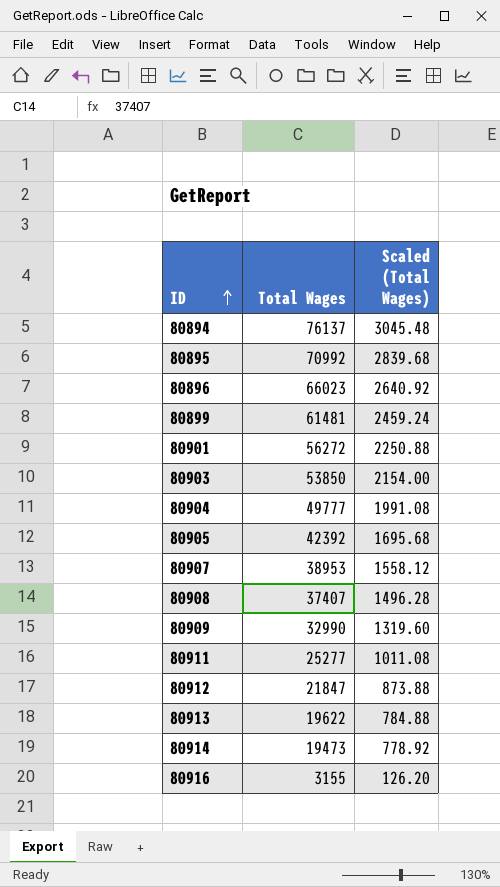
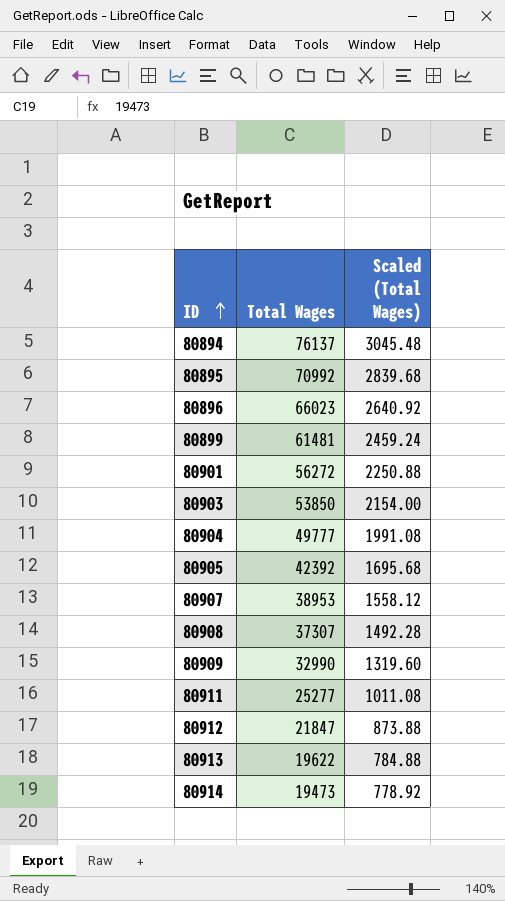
row 80916: 3155 | 126.20 -> none
80908 | Total Wages: 37407 -> 37307
80908 | Scaled (Total Wages): 1496.28 -> 1492.28

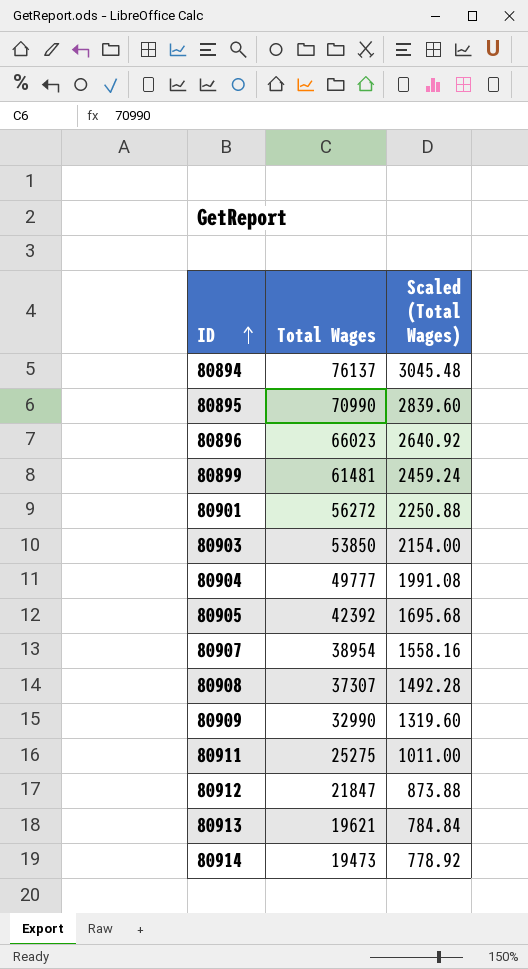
80895 | Total Wages: 70992 -> 70990
80895 | Scaled (Total Wages): 2839.68 -> 2839.60
80907 | Total Wages: 38953 -> 38954
80907 | Scaled (Total Wages): 1558.12 -> 1558.16
80911 | Total Wages: 25277 -> 25275
80911 | Scaled (Total Wages): 1011.08 -> 1011.00
80913 | Total Wages: 19622 -> 19621
80913 | Scaled (Total Wages): 784.88 -> 784.84

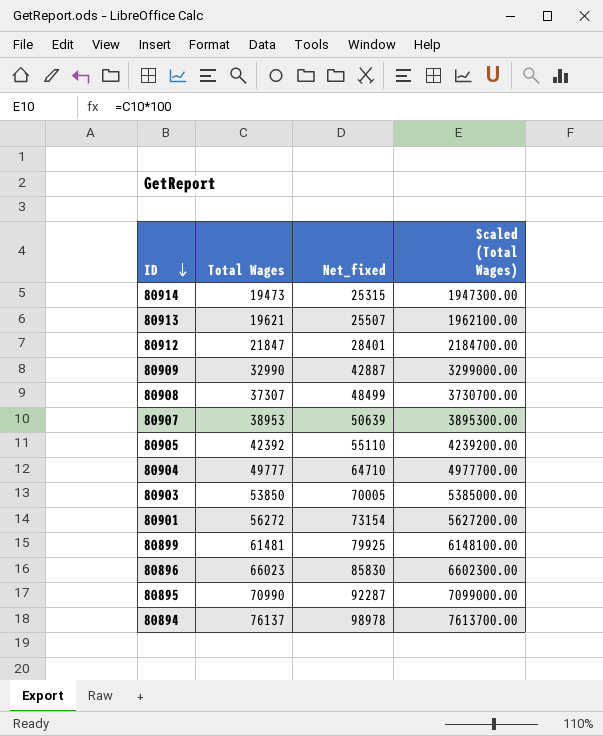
row order: ID ascending -> ID descending
column Net_fixed | formula: none -> [Total Wages] * 1.3
column Scaled (Total Wages) | formula: [Total Wages] * 0.04 -> [Total Wages] * 100
row 80911: 25275 | 1011.00 -> none
80907 | Total Wages: 38954 -> 38953

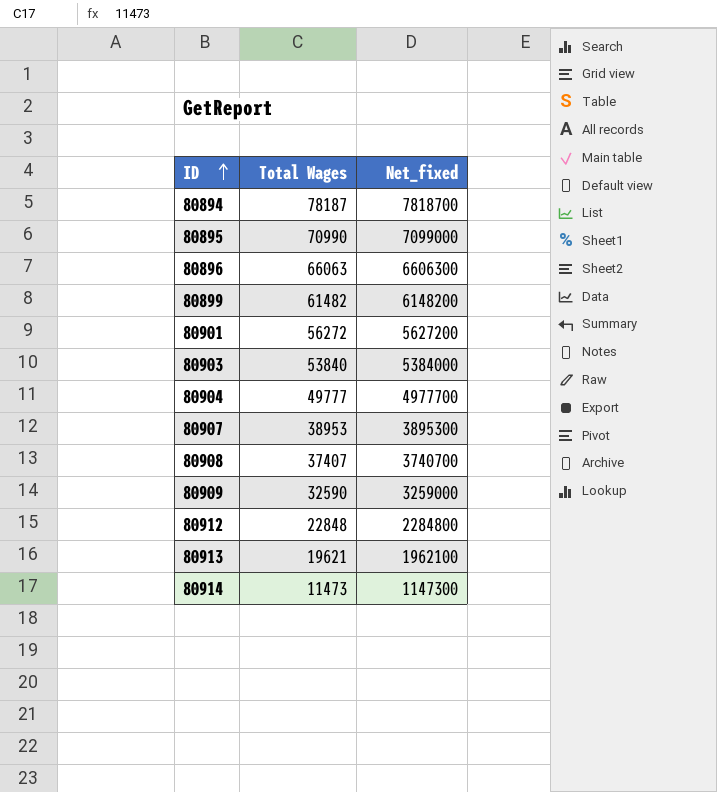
row order: ID descending -> ID ascending
column Scaled (Total Wages) | formula: [Total Wages] * 100 -> none
column Net_fixed | formula: [Total Wages] * 1.3 -> [Total Wages] * 100
row 80905: 42392 | 55110 | 4239200.00 -> none
80894 | Total Wages: 76137 -> 78187
80896 | Total Wages: 66023 -> 66063
80899 | Total Wages: 61481 -> 61482
80903 | Total Wages: 53850 -> 53840
80908 | Total Wages: 37307 -> 37407
80909 | Total Wages: 32990 -> 32590
80912 | Total Wages: 21847 -> 22848
80914 | Total Wages: 19473 -> 11473

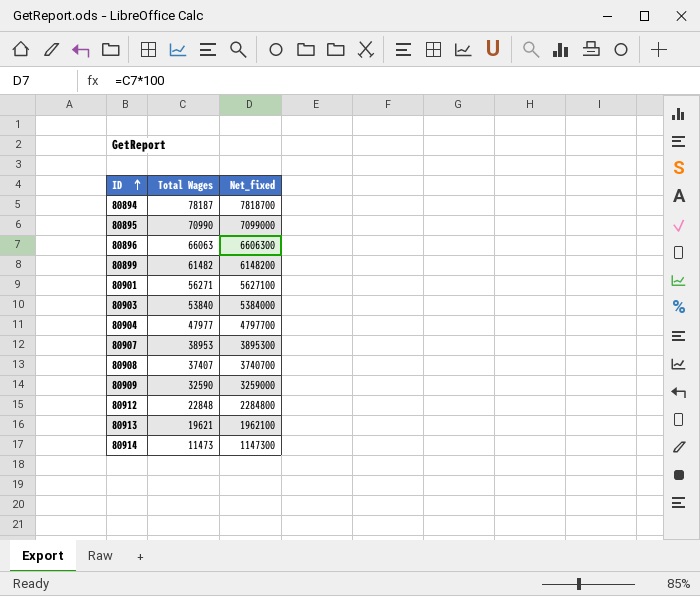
80901 | Total Wages: 56272 -> 56271
80901 | Net_fixed: 5627200 -> 5627100
80904 | Total Wages: 49777 -> 47977
80904 | Net_fixed: 4977700 -> 4797700

